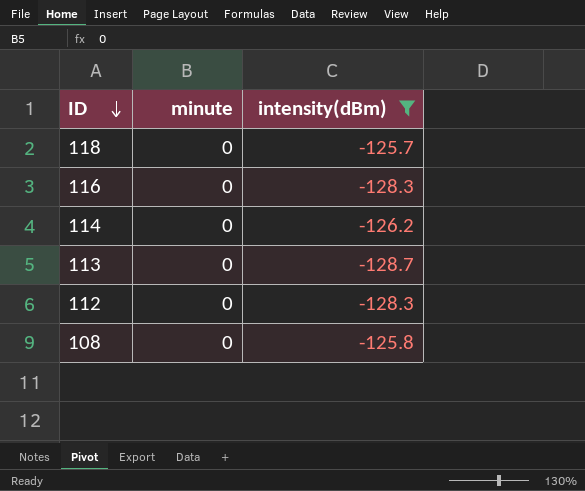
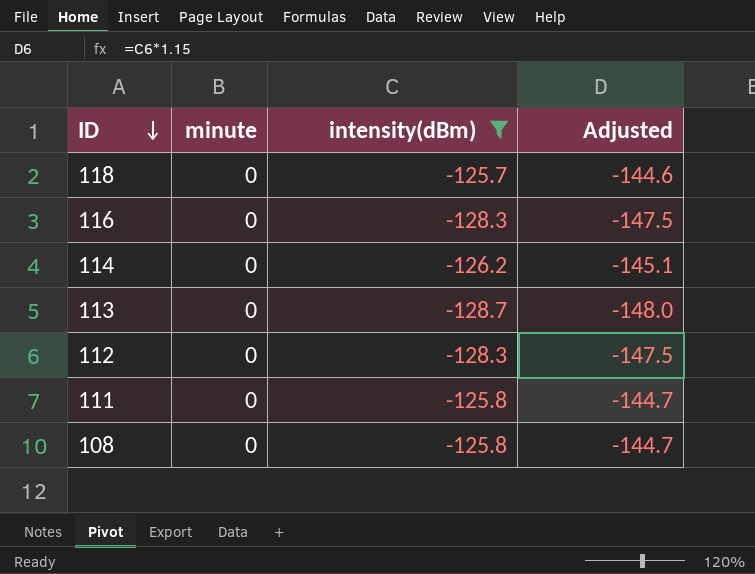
column Adjusted | formula: none -> [intensity(dBm)] * 1.15
row 111: none -> 0 | -125.8 | -144.7

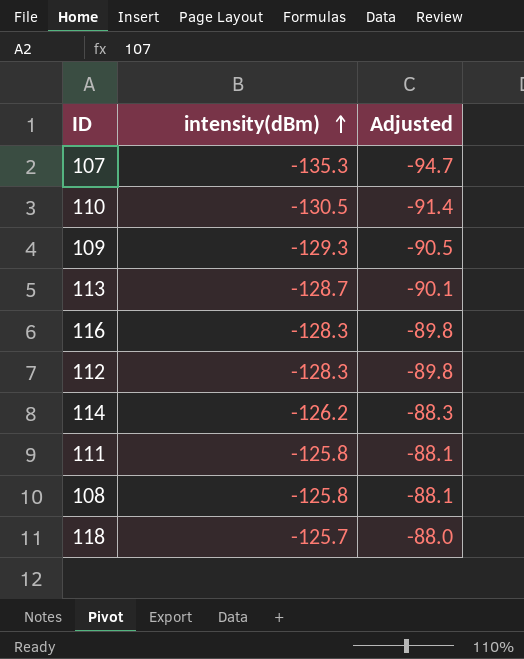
filter: intensity(dBm) >= -128.7 -> none
row order: ID descending -> intensity(dBm) ascending
column minute | position: 2 -> none
column Adjusted | formula: [intensity(dBm)] * 1.15 -> [intensity(dBm)] * 0.7

